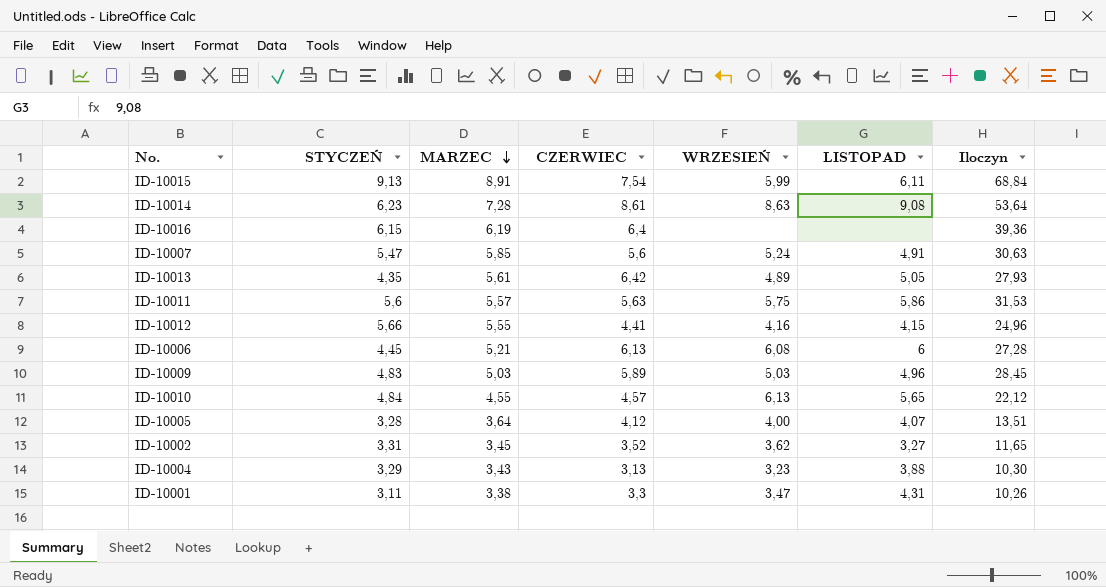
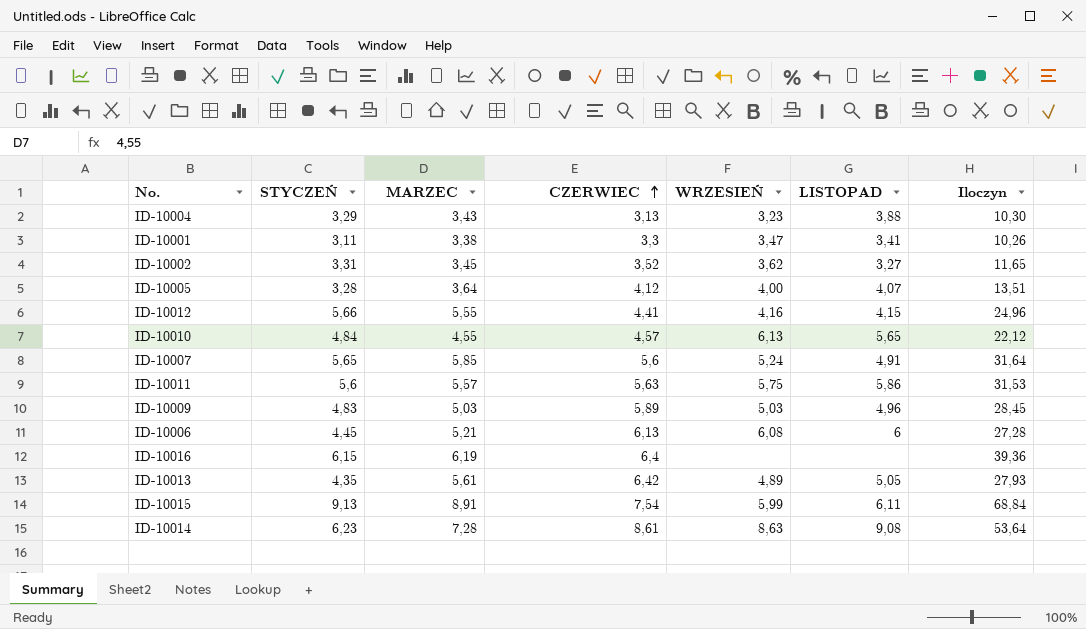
row order: MARZEC descending -> CZERWIEC ascending
ID-10001 | LISTOPAD: 4,31 -> 3,41
ID-10007 | STYCZEŃ: 5,47 -> 5,65
ID-10007 | Iloczyn: 30,63 -> 31,64

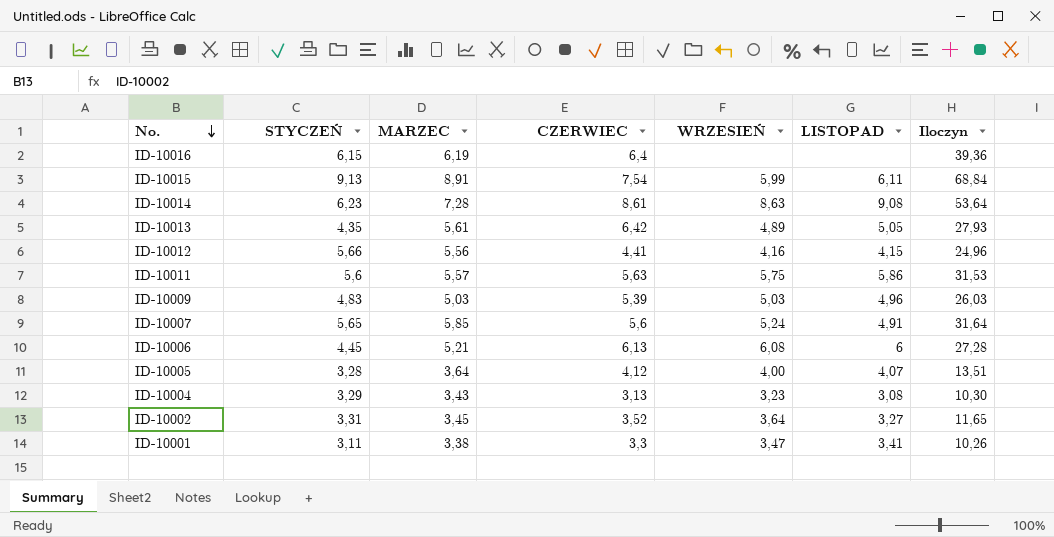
row order: CZERWIEC ascending -> No. descending
row ID-10010: 4,84 | 4,55 | 4,57 | 6,13 | 5,65 | 22,12 -> none
ID-10012 | MARZEC: 5,55 -> 5,56
ID-10009 | CZERWIEC: 5,89 -> 5,39
ID-10009 | Iloczyn: 28,45 -> 26,03
ID-10004 | LISTOPAD: 3,88 -> 3,08
ID-10002 | WRZESIEŃ: 3,62 -> 3,64

